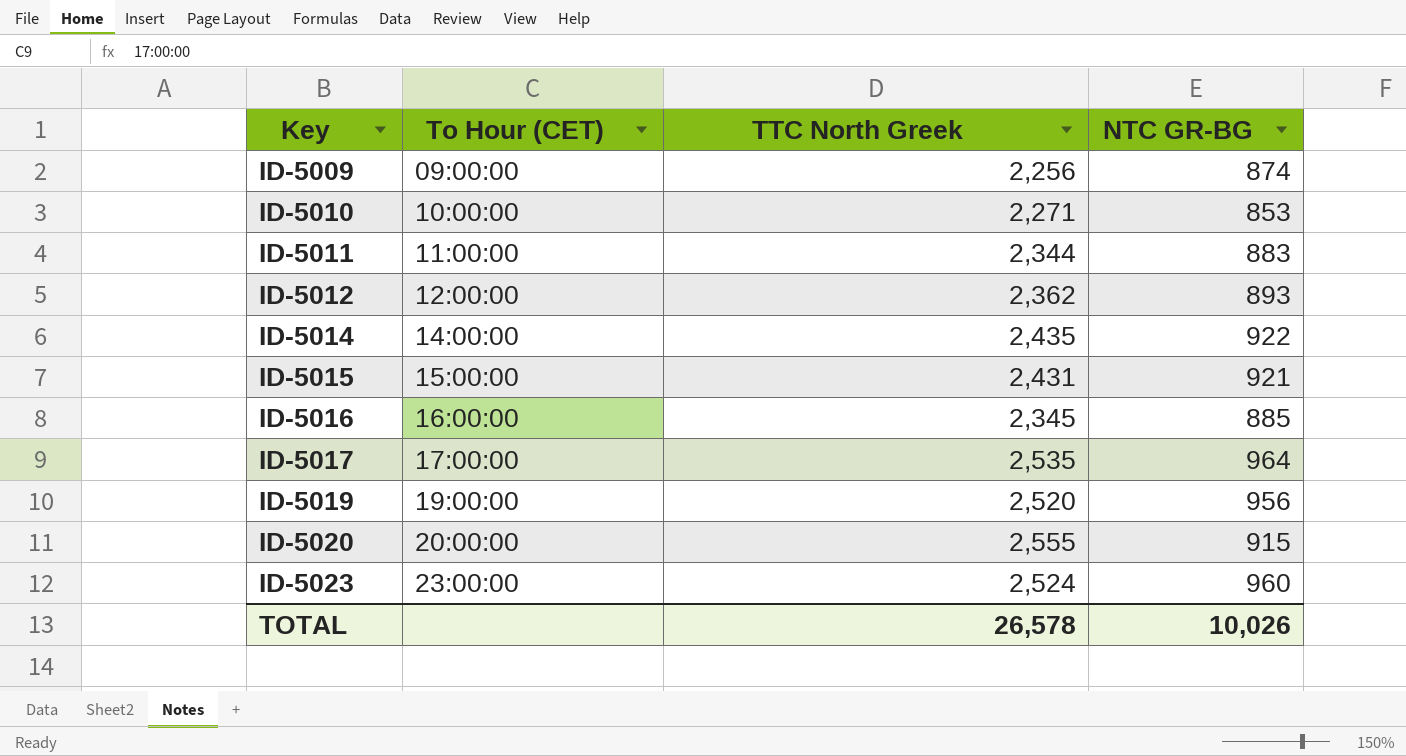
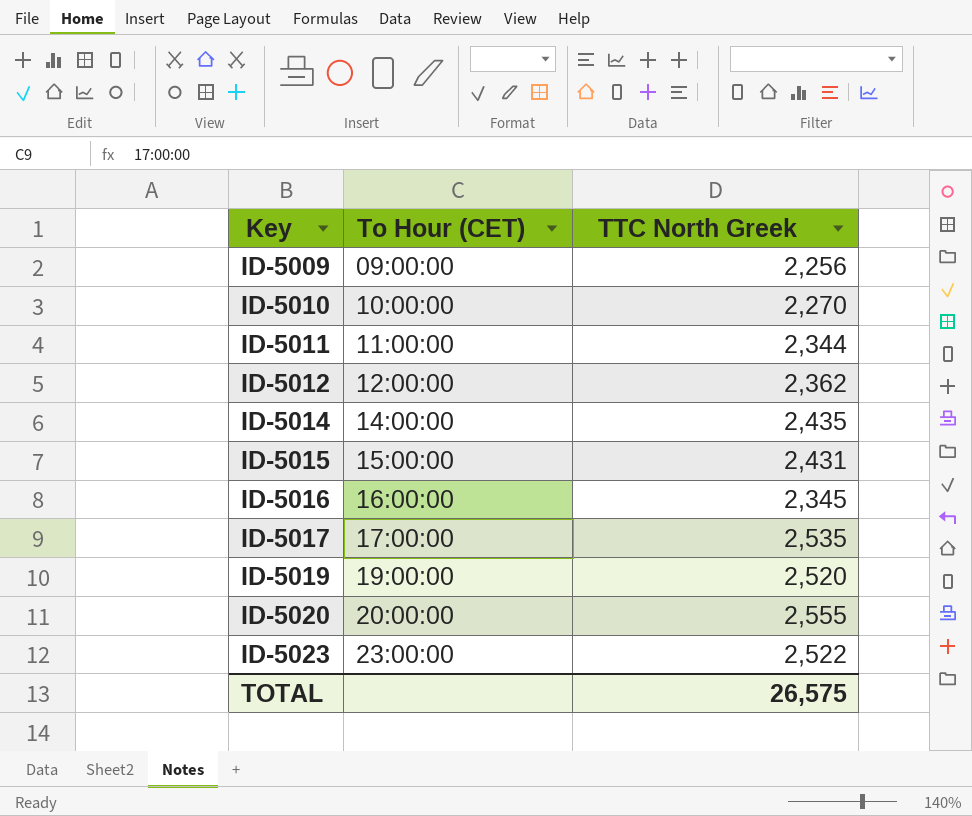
column NTC GR-BG | position: 4 -> none
ID-5010 | TTC North Greek: 2,271 -> 2,270
ID-5023 | TTC North Greek: 2,524 -> 2,522
TOTAL | TTC North Greek: 26,578 -> 26,575

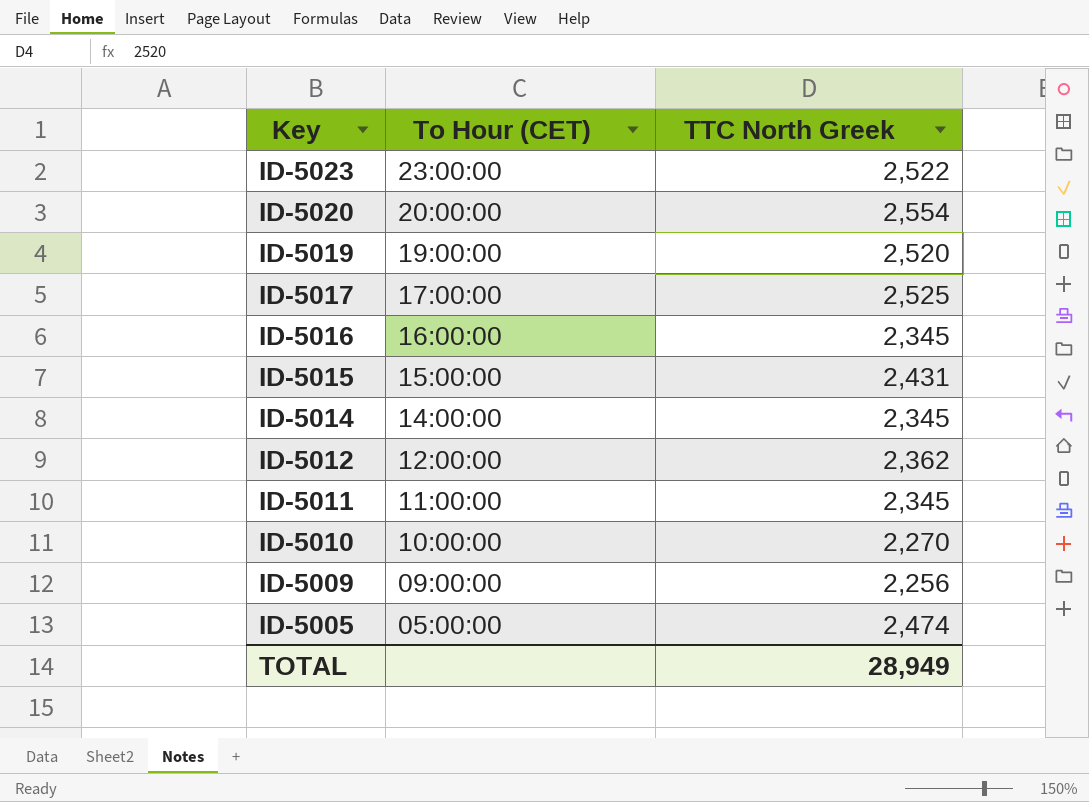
row order: Key ascending -> Key descending
ID-5020 | TTC North Greek: 2,555 -> 2,554
ID-5017 | TTC North Greek: 2,535 -> 2,525
ID-5014 | TTC North Greek: 2,435 -> 2,345
ID-5011 | TTC North Greek: 2,344 -> 2,345
row ID-5005: none -> 05:00:00 | 2,474
TOTAL | TTC North Greek: 26,575 -> 28,949

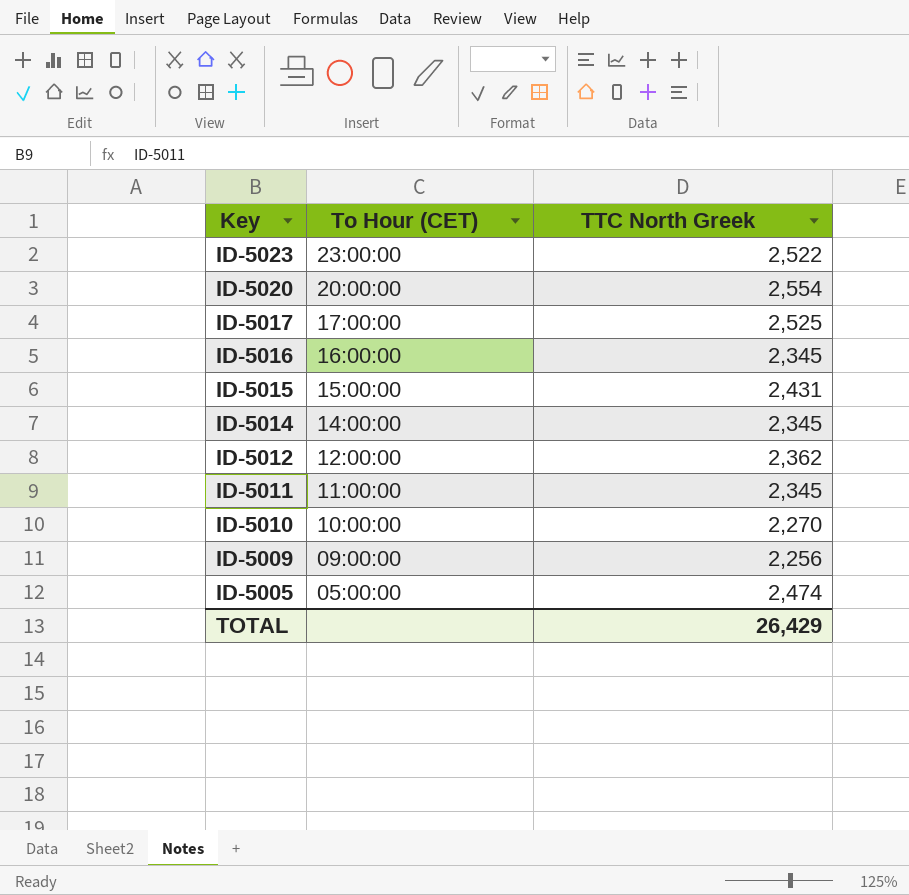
row ID-5019: 19:00:00 | 2,520 -> none
TOTAL | TTC North Greek: 28,949 -> 26,429

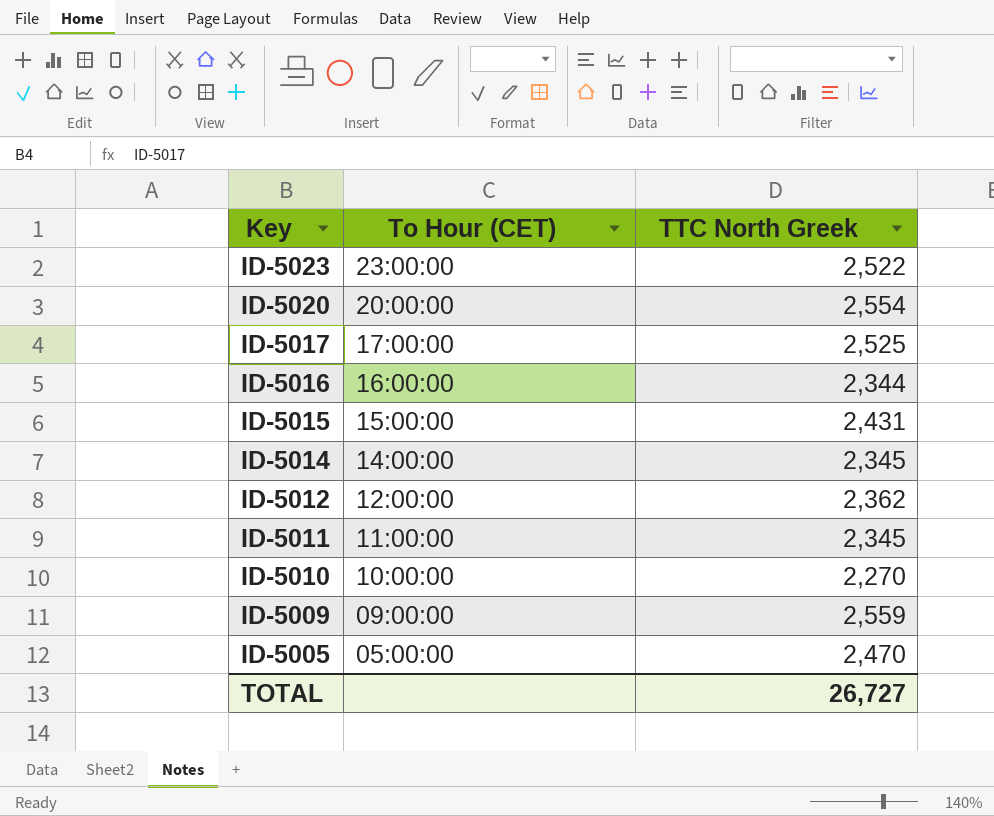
ID-5016 | TTC North Greek: 2,345 -> 2,344
ID-5009 | TTC North Greek: 2,256 -> 2,559
ID-5005 | TTC North Greek: 2,474 -> 2,470
TOTAL | TTC North Greek: 26,429 -> 26,727

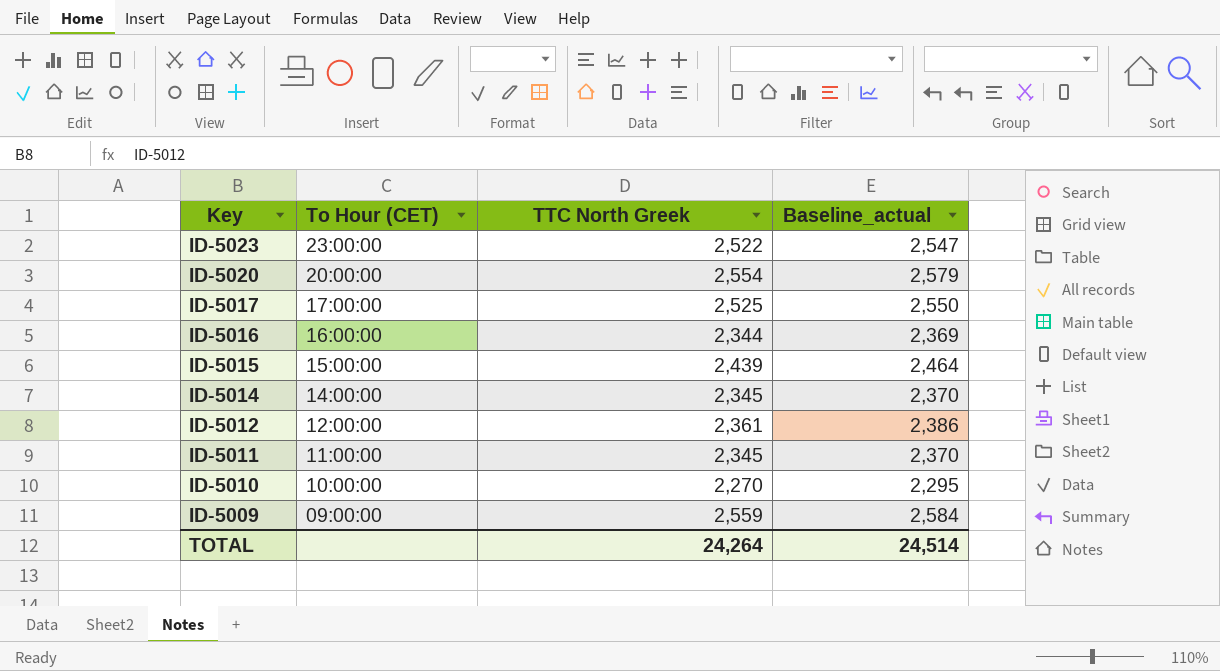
column Baseline_actual | formula: none -> [TTC North Greek] + 25
row ID-5005: 05:00:00 | 2,470 -> none
ID-5015 | TTC North Greek: 2,431 -> 2,439
ID-5012 | TTC North Greek: 2,362 -> 2,361
TOTAL | TTC North Greek: 26,727 -> 24,264

